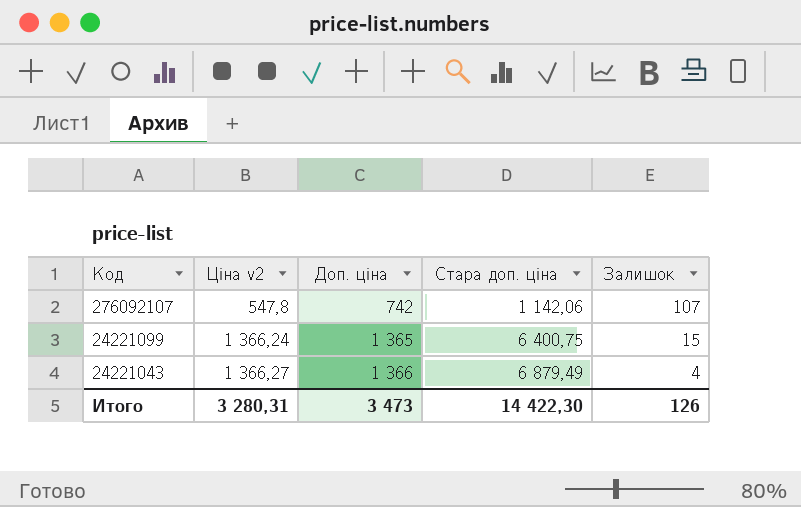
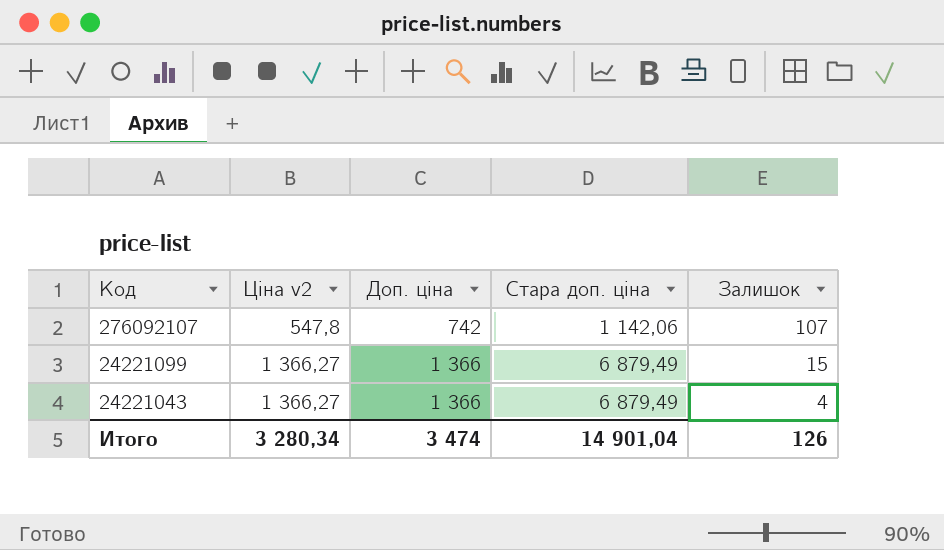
24221099 | Ціна v2: 1 366,24 -> 1 366,27
24221099 | Доп. ціна: 1 365 -> 1 366
24221099 | Стара доп. ціна: 6 400,75 -> 6 879,49
Итого | Ціна v2: 3 280,31 -> 3 280,34
Итого | Доп. ціна: 3 473 -> 3 474
Итого | Стара доп. ціна: 14 422,30 -> 14 901,04

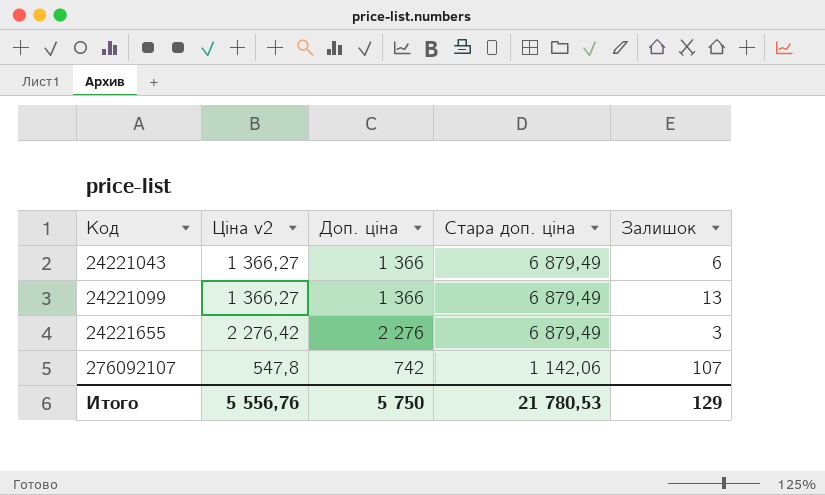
row order: Код descending -> Код ascending
24221043 | Залишок: 4 -> 6
24221099 | Залишок: 15 -> 13
row 24221655: none -> 2 276,42 | 2 276 | 6 879,49 | 3
Итого | Ціна v2: 3 280,34 -> 5 556,76
Итого | Доп. ціна: 3 474 -> 5 750
Итого | Стара доп. ціна: 14 901,04 -> 21 780,53
Итого | Залишок: 126 -> 129

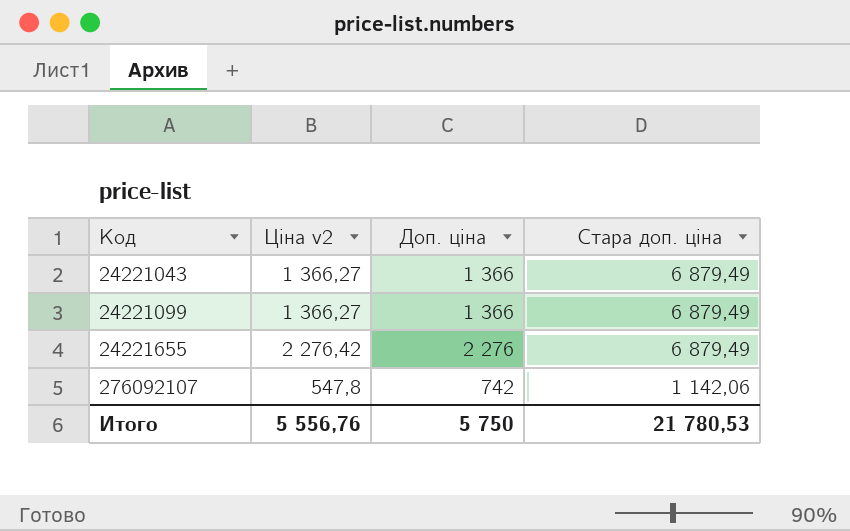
column Залишок | position: 5 -> none

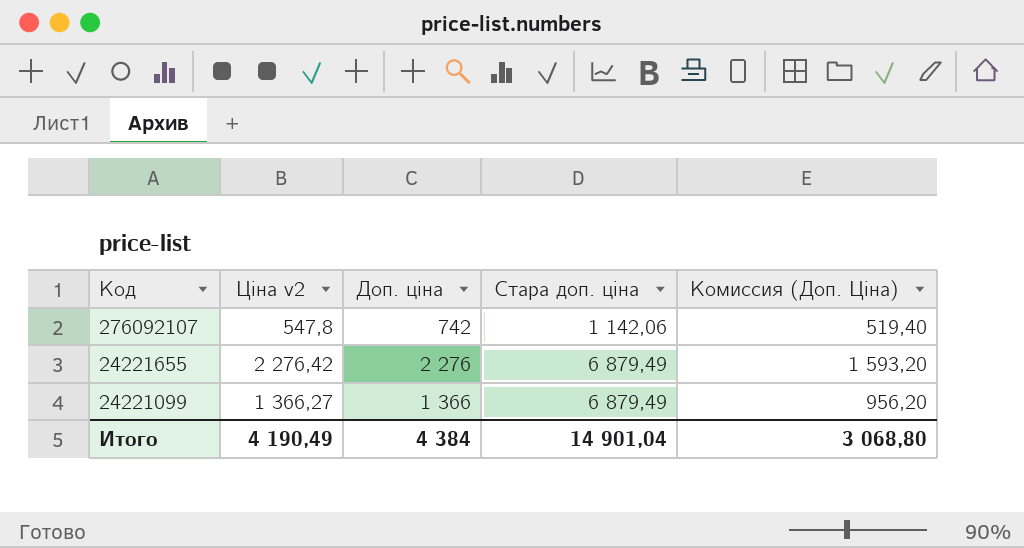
row order: Код ascending -> Код descending
column Комиссия (Доп. Ціна) | formula: none -> [Доп. ціна] * 0,7
row 24221043: 1 366,27 | 1 366 | 6 879,49 -> none
Итого | Ціна v2: 5 556,76 -> 4 190,49
Итого | Доп. ціна: 5 750 -> 4 384
Итого | Стара доп. ціна: 21 780,53 -> 14 901,04

